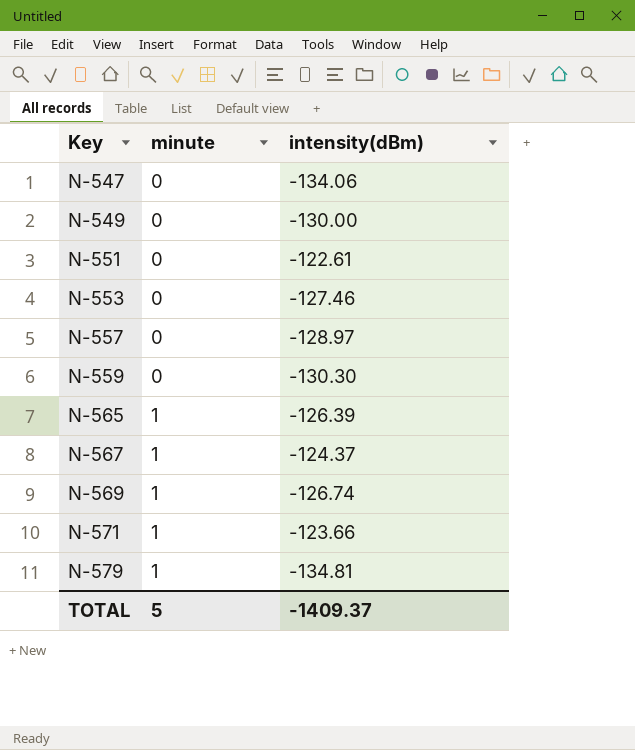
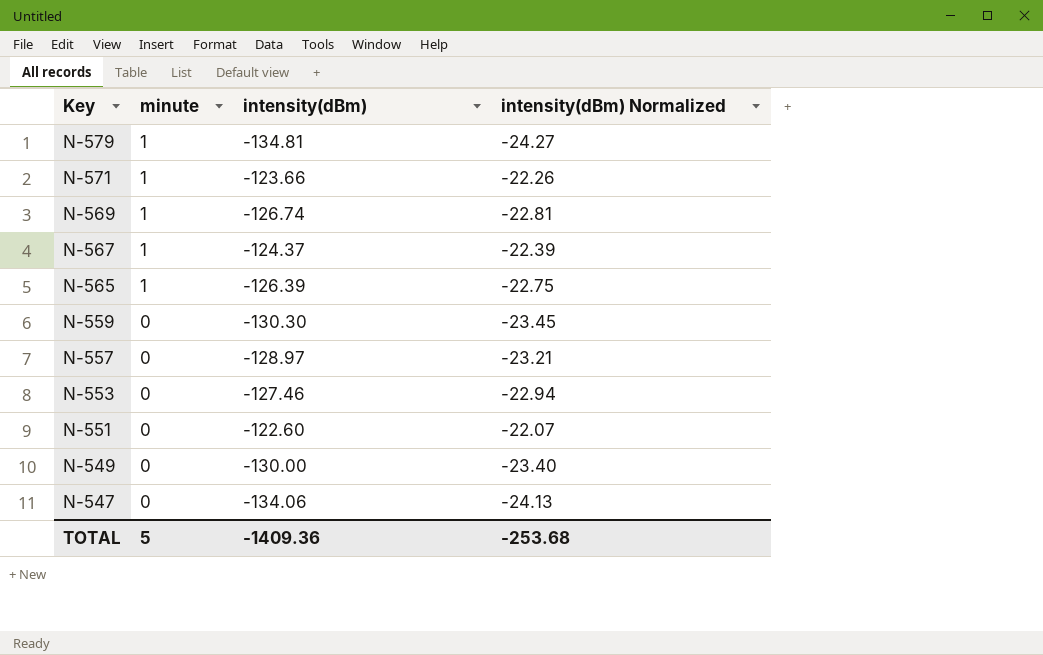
row order: Key ascending -> Key descending
column intensity(dBm) Normalized | formula: none -> [intensity(dBm)] * 0.18
N-551 | intensity(dBm): -122.61 -> -122.60
TOTAL | intensity(dBm): -1409.37 -> -1409.36

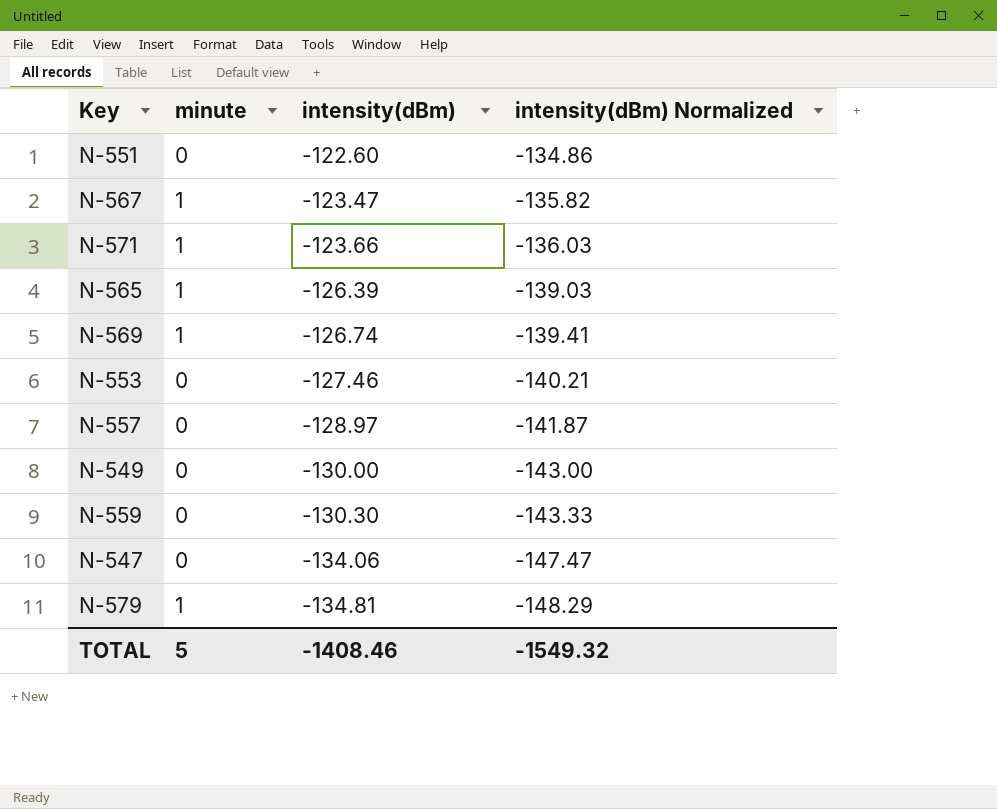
row order: Key descending -> intensity(dBm) descending
column intensity(dBm) Normalized | formula: [intensity(dBm)] * 0.18 -> [intensity(dBm)] * 1.1
N-567 | intensity(dBm): -124.37 -> -123.47
TOTAL | intensity(dBm): -1409.36 -> -1408.46
TOTAL | intensity(dBm) Normalized: -253.68 -> -1549.32

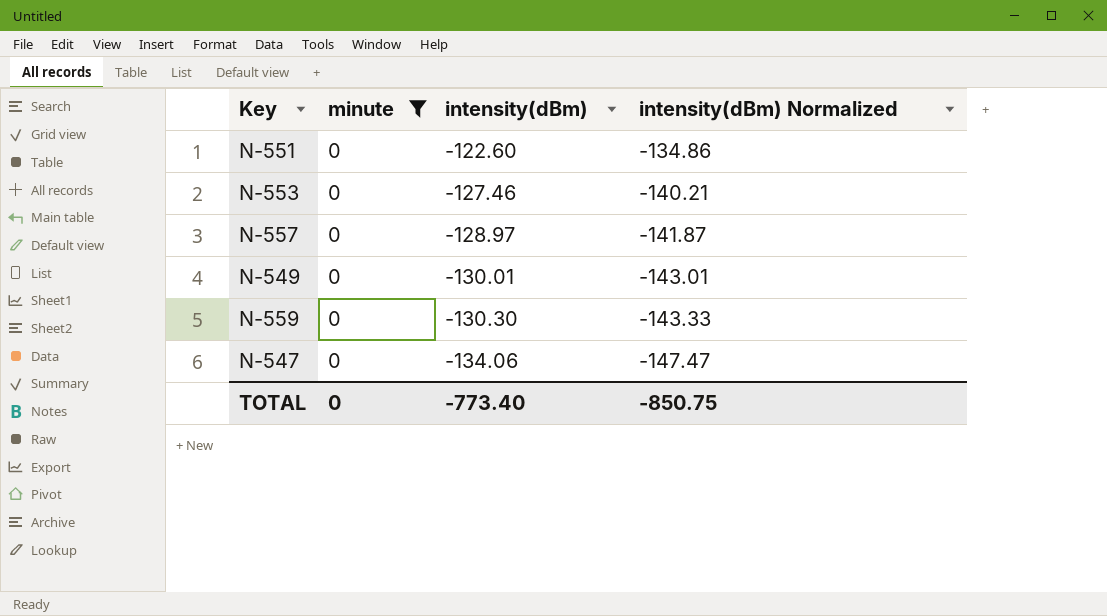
filter: none -> minute = 0
N-549 | intensity(dBm): -130.00 -> -130.01
N-549 | intensity(dBm) Normalized: -143.00 -> -143.01
TOTAL | minute: 5 -> 0
TOTAL | intensity(dBm): -1408.46 -> -773.40
TOTAL | intensity(dBm) Normalized: -1549.32 -> -850.75

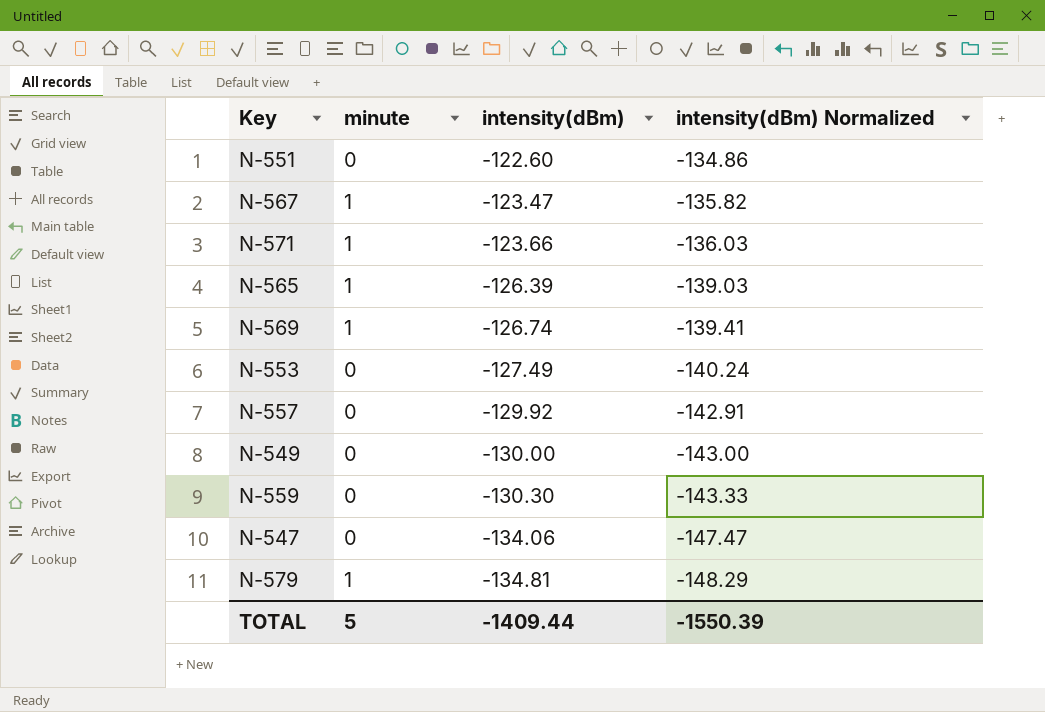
filter: minute = 0 -> none
N-553 | intensity(dBm): -127.46 -> -127.49
N-553 | intensity(dBm) Normalized: -140.21 -> -140.24
N-557 | intensity(dBm): -128.97 -> -129.92
N-557 | intensity(dBm) Normalized: -141.87 -> -142.91
N-549 | intensity(dBm): -130.01 -> -130.00
N-549 | intensity(dBm) Normalized: -143.01 -> -143.00
TOTAL | minute: 0 -> 5
TOTAL | intensity(dBm): -773.40 -> -1409.44
TOTAL | intensity(dBm) Normalized: -850.75 -> -1550.39

